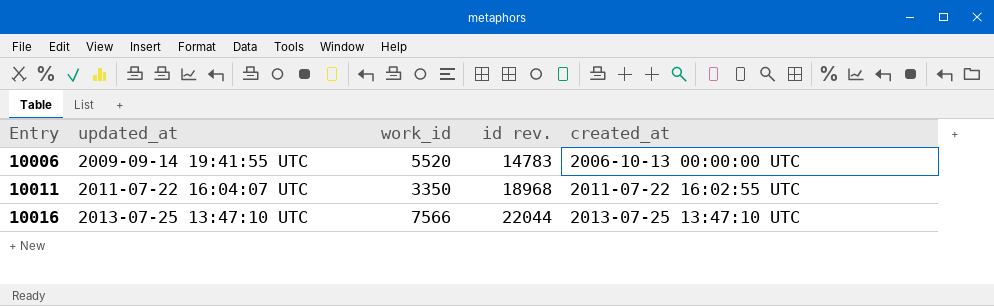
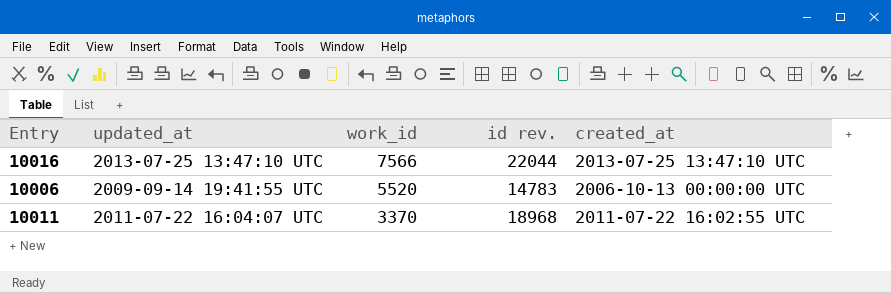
row order: Entry ascending -> work_id descending
10011 | work_id: 3350 -> 3370

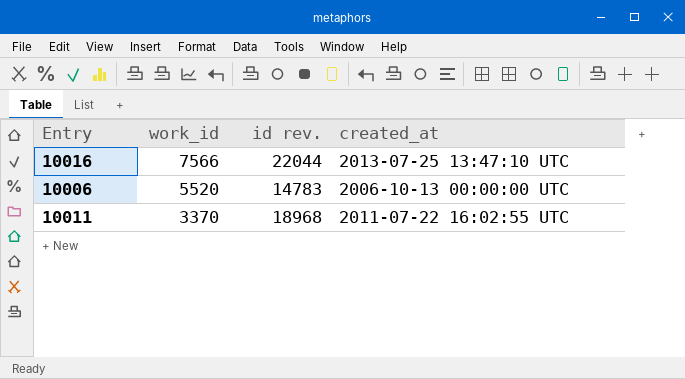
column updated_at | position: 2 -> none

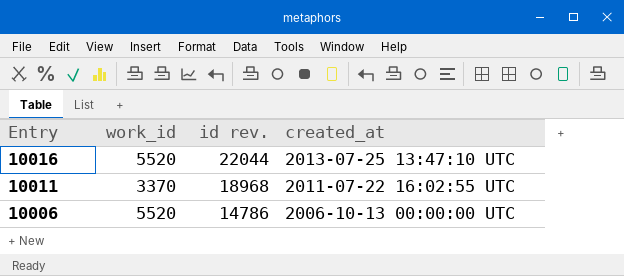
row order: work_id descending -> Entry descending
10016 | work_id: 7566 -> 5520
10006 | id rev.: 14783 -> 14786

